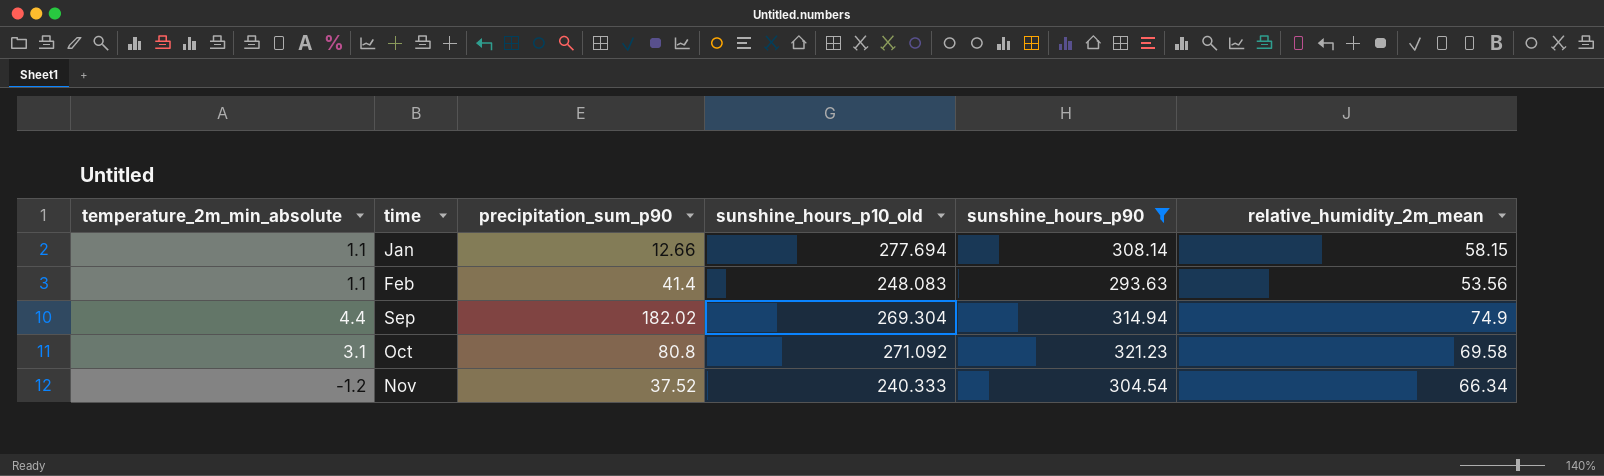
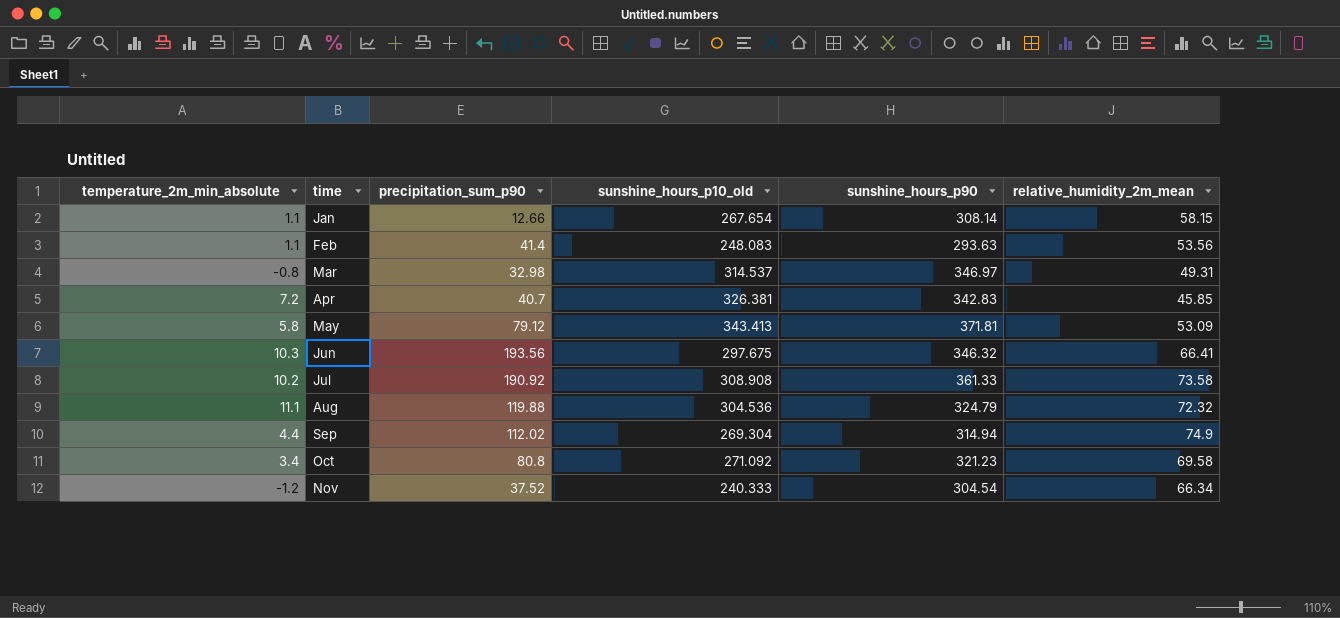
filter: sunshine_hours_p90 <= 321.23 -> none
Jan | sunshine_hours_p10_old: 277.694 -> 267.654
Sep | precipitation_sum_p90: 182.02 -> 112.02
Oct | temperature_2m_min_absolute: 3.1 -> 3.4

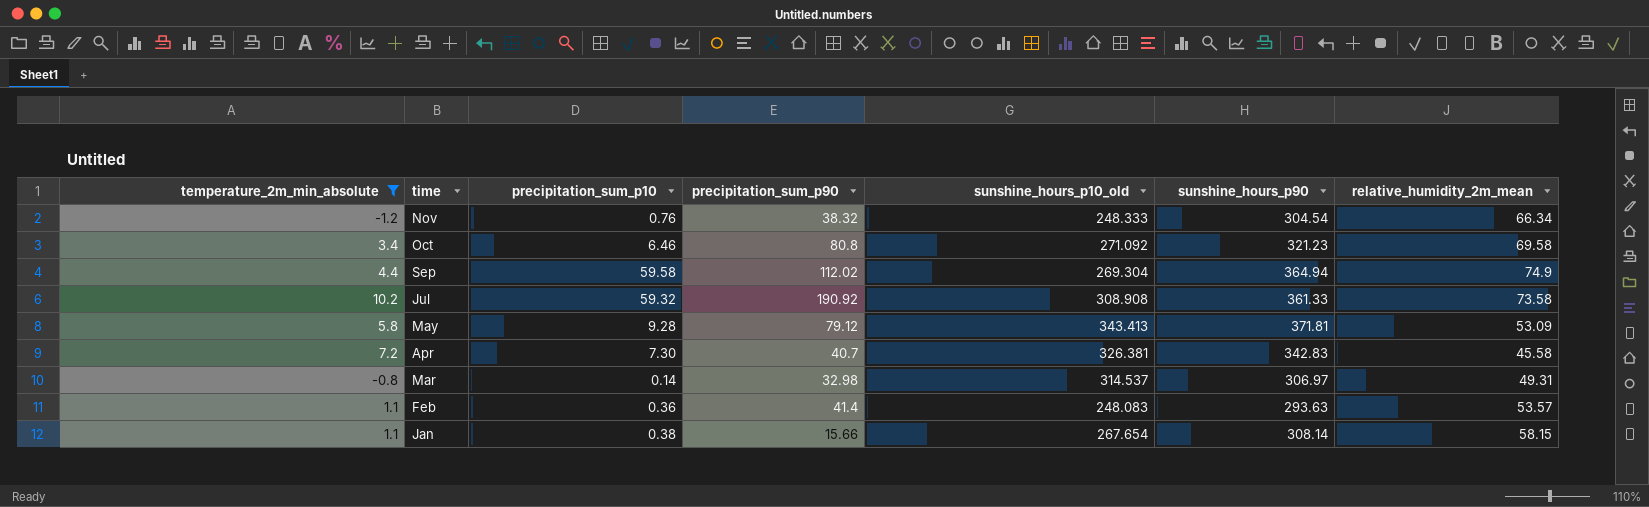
filter: none -> temperature_2m_min_absolute <= 10.2
row order: time ascending -> time descending
column precipitation_sum_p10 | position: none -> 3
Nov | precipitation_sum_p90: 37.52 -> 38.32
Nov | sunshine_hours_p10_old: 240.333 -> 248.333
Sep | sunshine_hours_p90: 314.94 -> 364.94
Apr | relative_humidity_2m_mean: 45.85 -> 45.58
Mar | sunshine_hours_p90: 346.97 -> 306.97
Feb | relative_humidity_2m_mean: 53.56 -> 53.57
Jan | precipitation_sum_p90: 12.66 -> 15.66

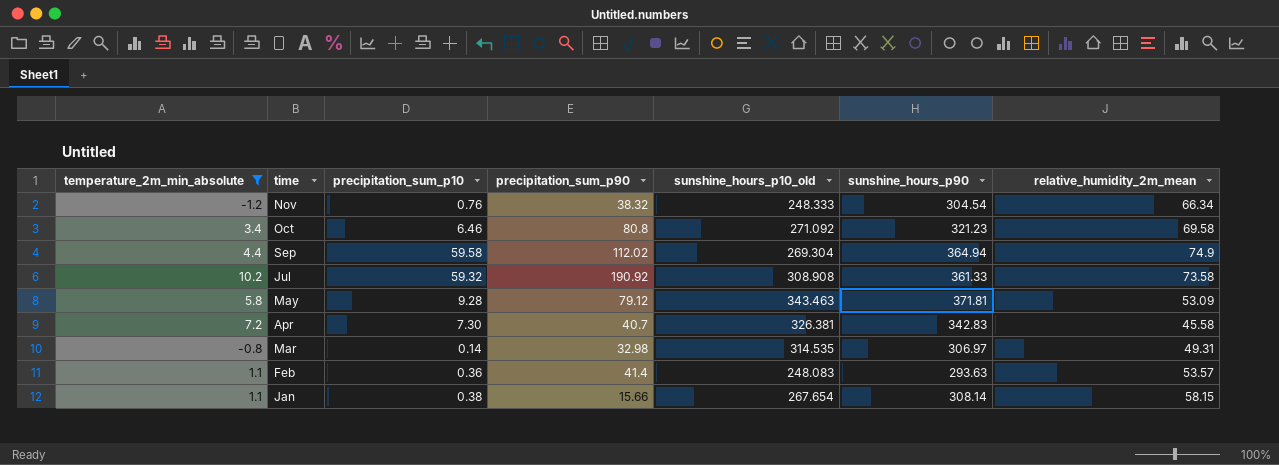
May | sunshine_hours_p10_old: 343.413 -> 343.463
Mar | sunshine_hours_p10_old: 314.537 -> 314.535

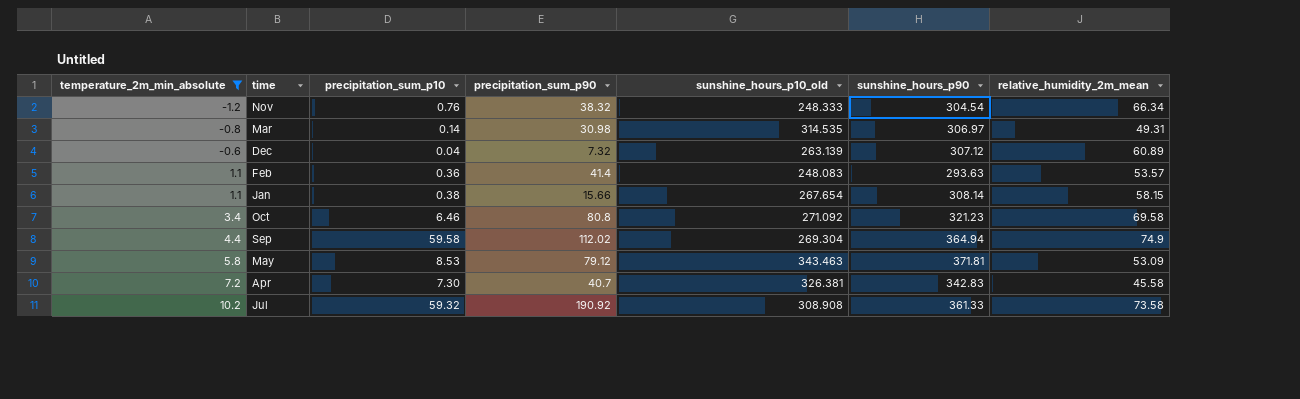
row order: time descending -> temperature_2m_min_absolute ascending
Mar | precipitation_sum_p90: 32.98 -> 30.98
row Dec: none -> -0.6 | 0.04 | 7.32 | 263.139 | 307.12 | 60.89
May | precipitation_sum_p10: 9.28 -> 8.53

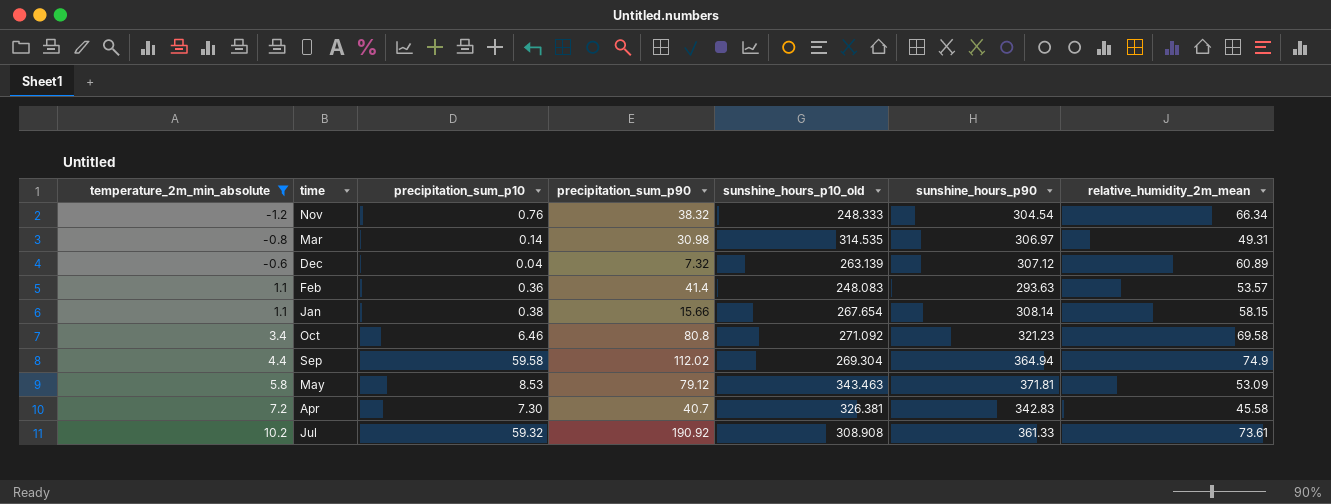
Jul | relative_humidity_2m_mean: 73.58 -> 73.61

